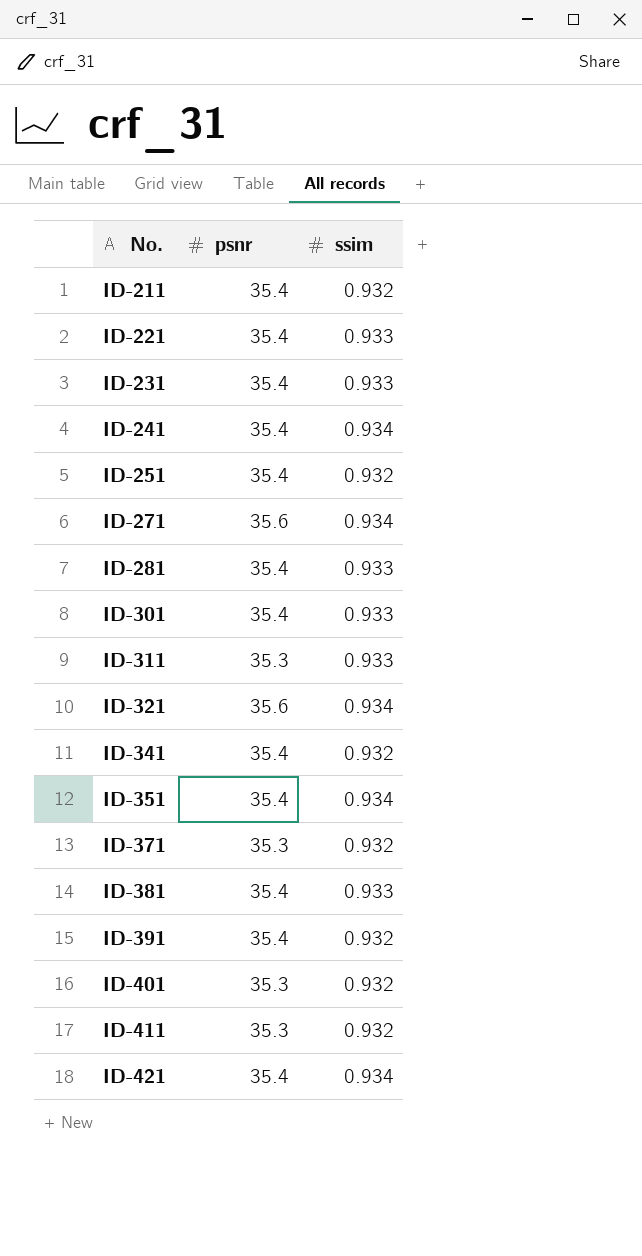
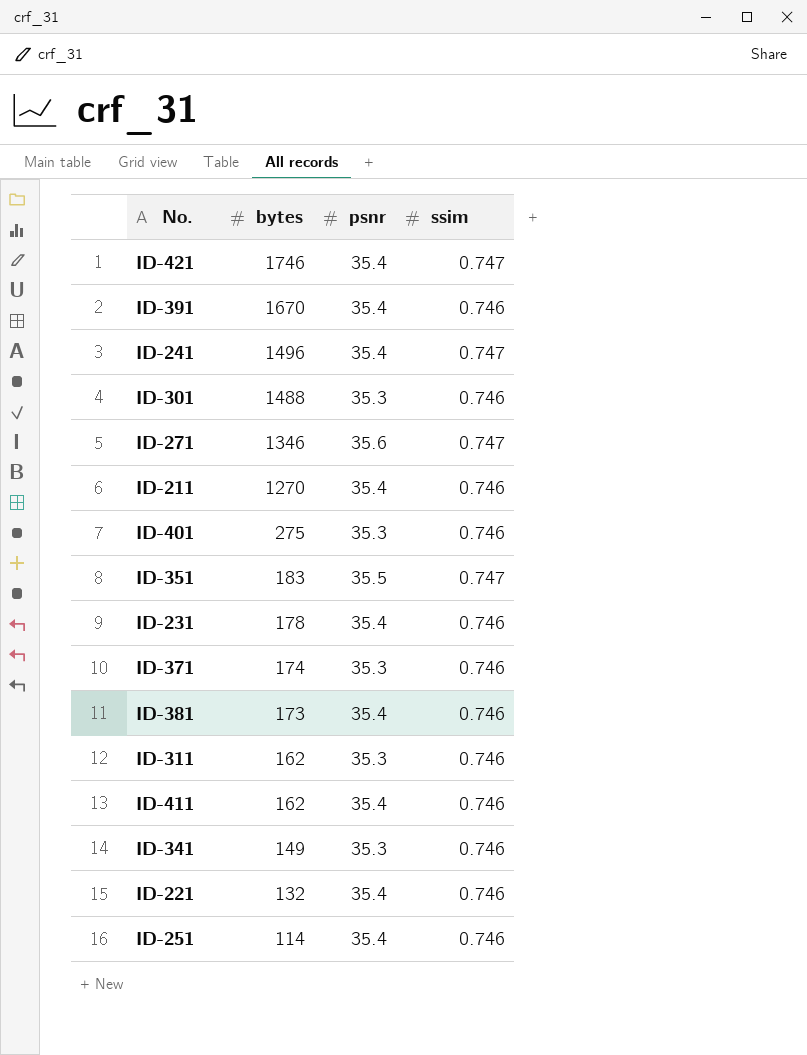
row order: No. ascending -> bytes descending
column bytes | position: none -> 2
row ID-281: 35.4 | 0.933 -> none
row ID-321: 35.6 | 0.934 -> none
ID-421 | ssim: 0.934 -> 0.747
ID-391 | ssim: 0.932 -> 0.746
ID-241 | ssim: 0.934 -> 0.747
ID-301 | psnr: 35.4 -> 35.3
ID-301 | ssim: 0.933 -> 0.746
ID-271 | ssim: 0.934 -> 0.747
ID-211 | ssim: 0.932 -> 0.746
ID-401 | ssim: 0.932 -> 0.746
ID-351 | psnr: 35.4 -> 35.5
ID-351 | ssim: 0.934 -> 0.747
ID-231 | ssim: 0.933 -> 0.746
ID-371 | ssim: 0.932 -> 0.746
ID-381 | ssim: 0.933 -> 0.746
ID-311 | ssim: 0.933 -> 0.746
ID-411 | psnr: 35.3 -> 35.4
ID-411 | ssim: 0.932 -> 0.746
ID-341 | psnr: 35.4 -> 35.3
ID-341 | ssim: 0.932 -> 0.746
ID-221 | ssim: 0.933 -> 0.746
ID-251 | ssim: 0.932 -> 0.746

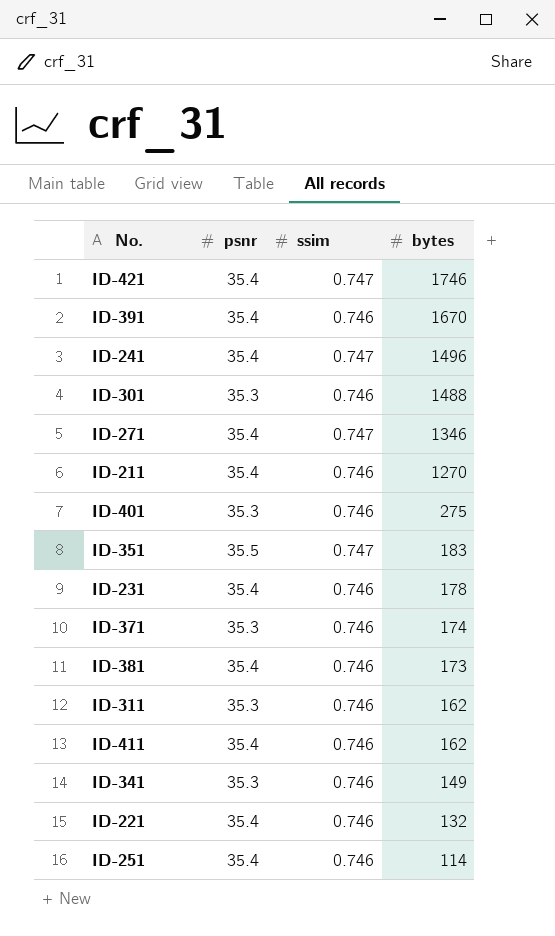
column bytes | position: 2 -> 4
ID-271 | psnr: 35.6 -> 35.4

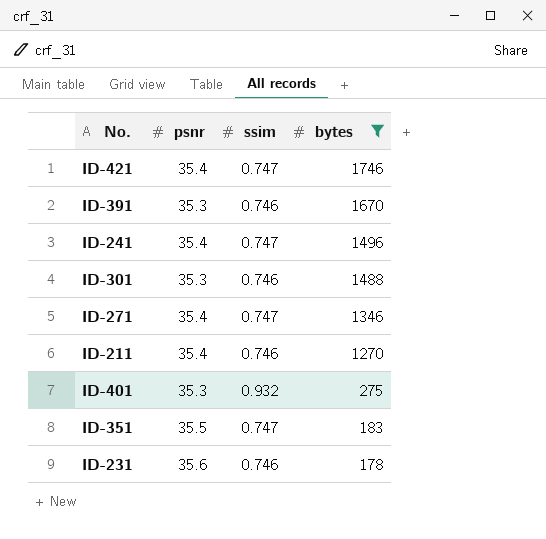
filter: none -> bytes >= 178
ID-391 | psnr: 35.4 -> 35.3
ID-401 | ssim: 0.746 -> 0.932
ID-231 | psnr: 35.4 -> 35.6

